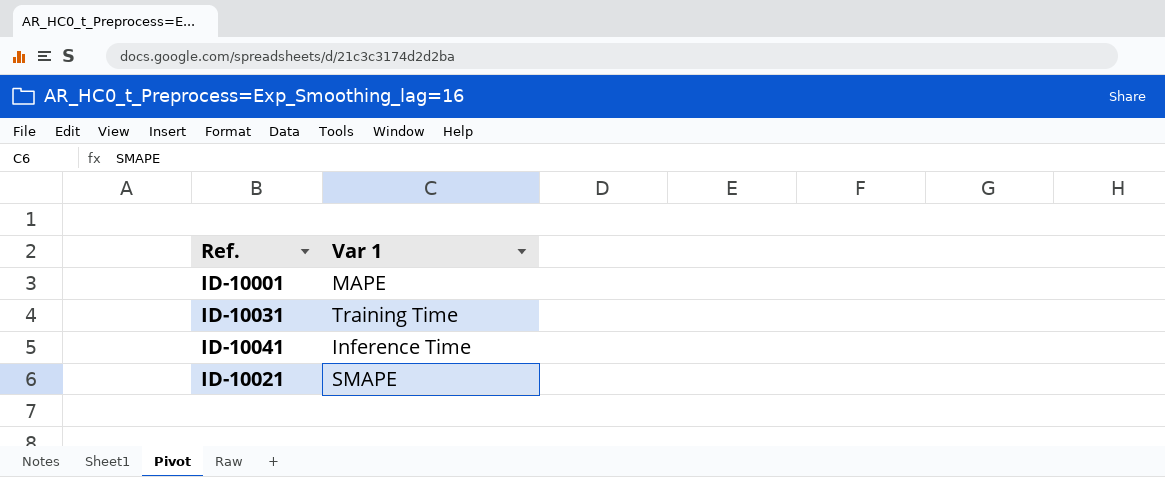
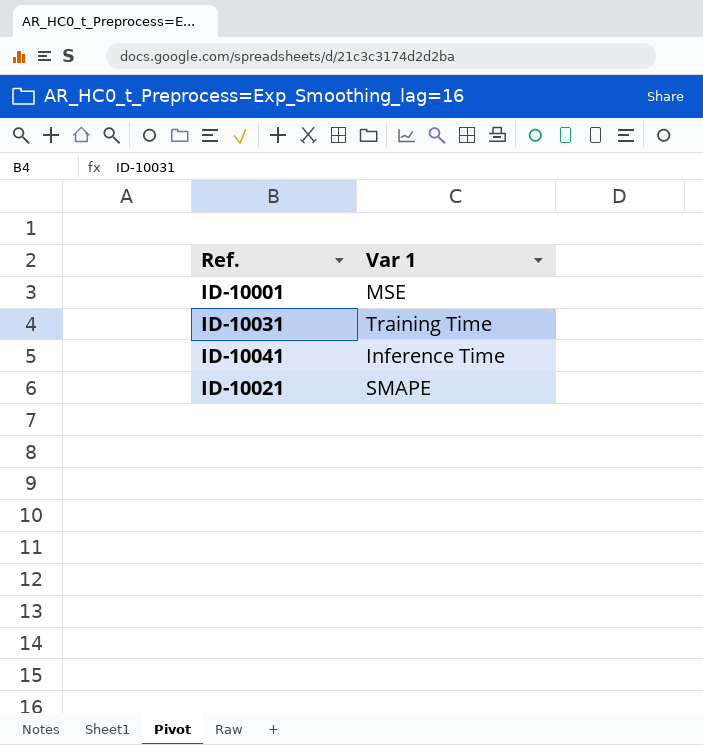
ID-10001 | Var 1: MAPE -> MSE

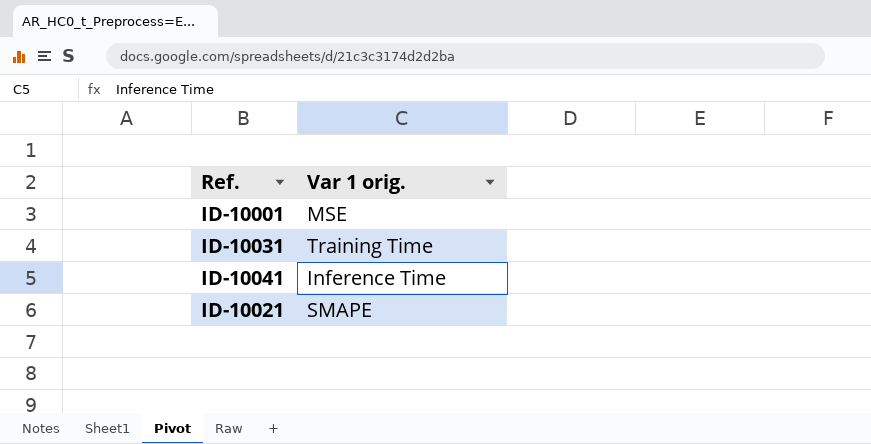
column name: Var 1 -> Var 1 orig.

